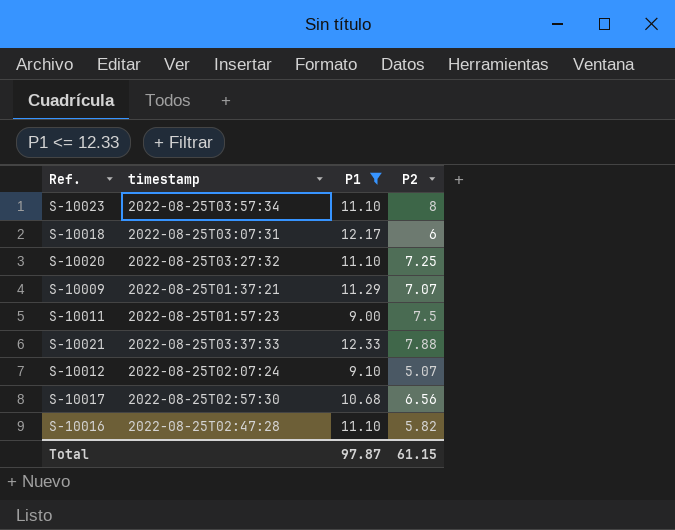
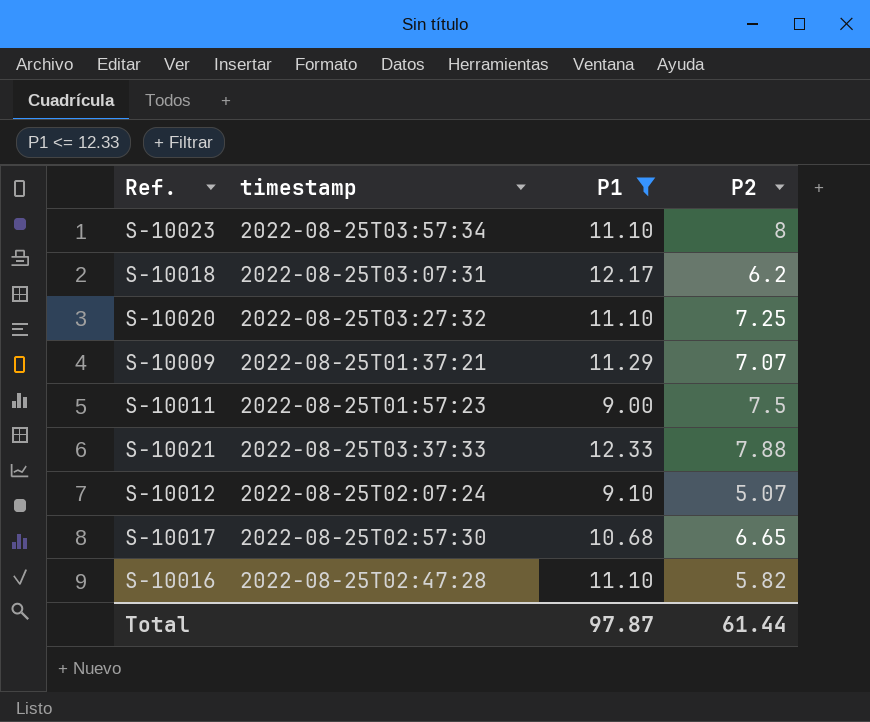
S-10018 | P2: 6 -> 6.2
S-10017 | P2: 6.56 -> 6.65
Total | P2: 61.15 -> 61.44

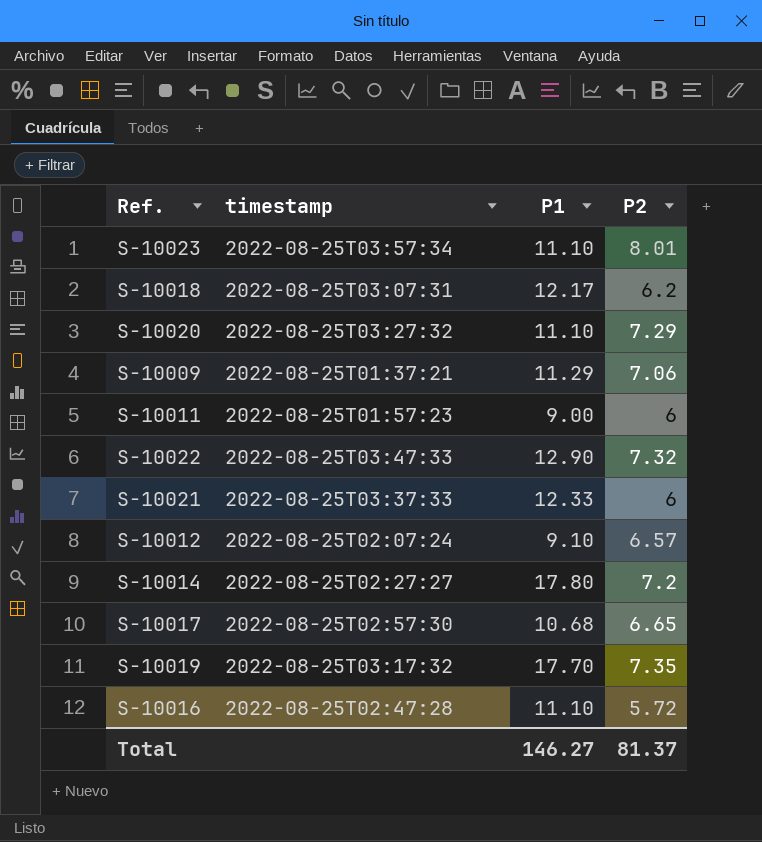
filter: P1 <= 12.33 -> none
S-10023 | P2: 8 -> 8.01
S-10020 | P2: 7.25 -> 7.29
S-10009 | P2: 7.07 -> 7.06
S-10011 | P2: 7.5 -> 6
S-10021 | P2: 7.88 -> 6
S-10012 | P2: 5.07 -> 6.57
S-10016 | P2: 5.82 -> 5.72
Total | P1: 97.87 -> 146.27
Total | P2: 61.44 -> 81.37

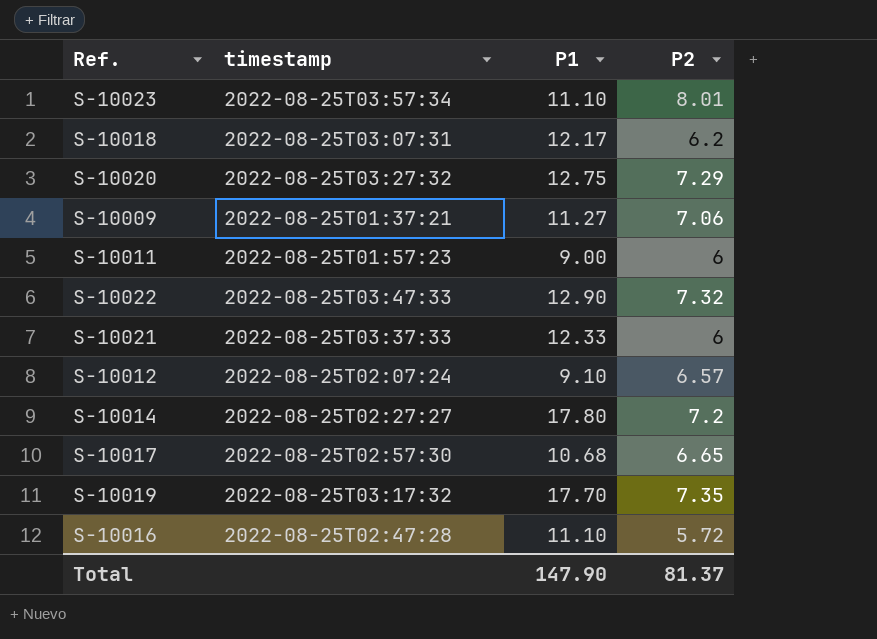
S-10020 | P1: 11.10 -> 12.75
S-10009 | P1: 11.29 -> 11.27
Total | P1: 146.27 -> 147.90

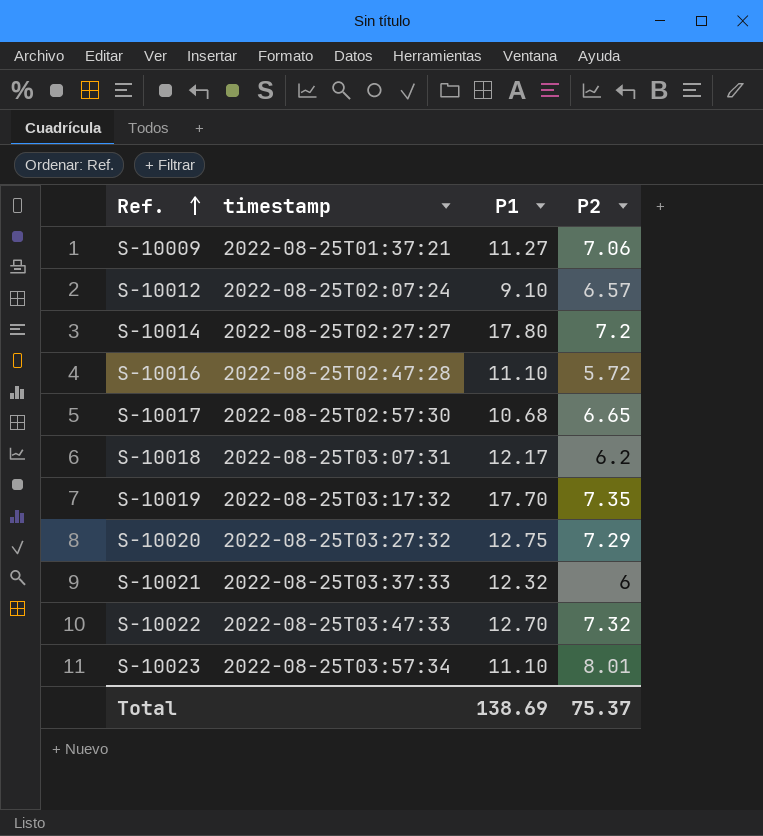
row order: none -> Ref. ascending
row S-10011: 2022-08-25T01:57:23 | 9.00 | 6 -> none
S-10021 | P1: 12.33 -> 12.32
S-10022 | P1: 12.90 -> 12.70
Total | P1: 147.90 -> 138.69
Total | P2: 81.37 -> 75.37

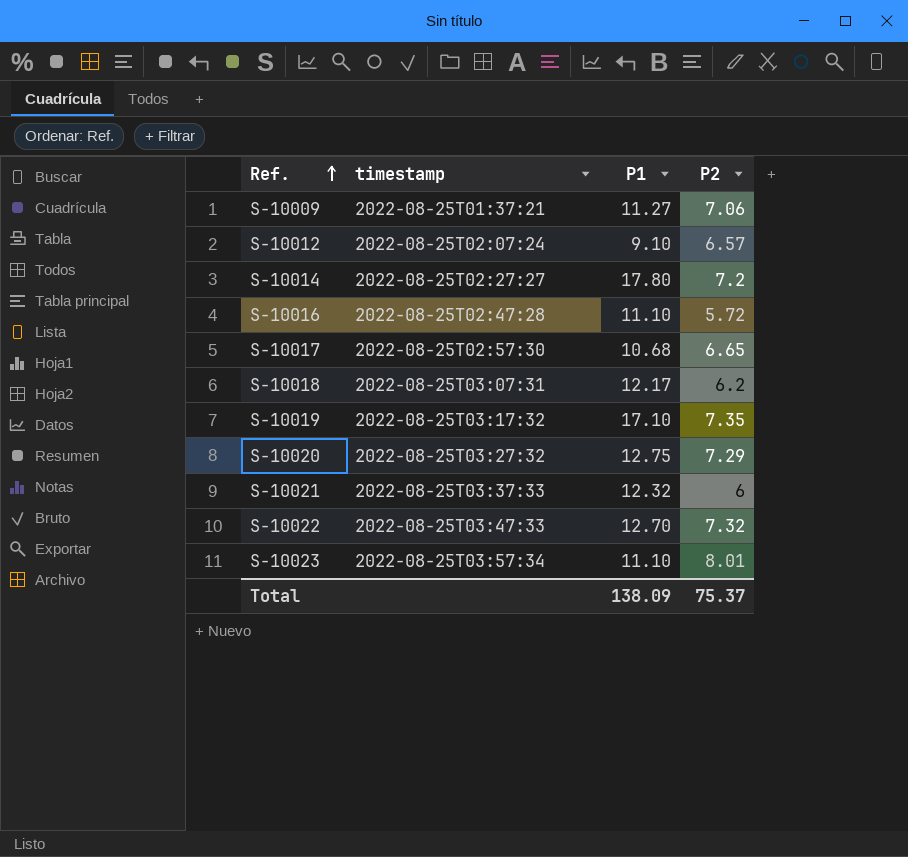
S-10019 | P1: 17.70 -> 17.10
Total | P1: 138.69 -> 138.09

